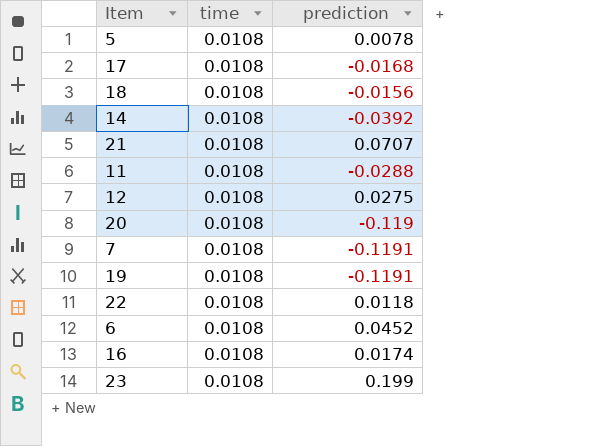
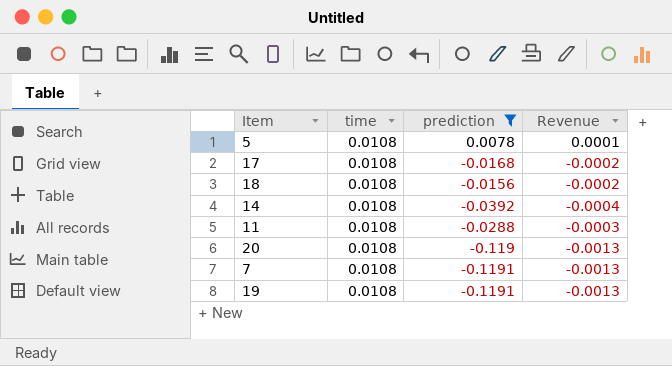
filter: none -> prediction <= 0.0078
column Revenue | formula: none -> [time] * [prediction]

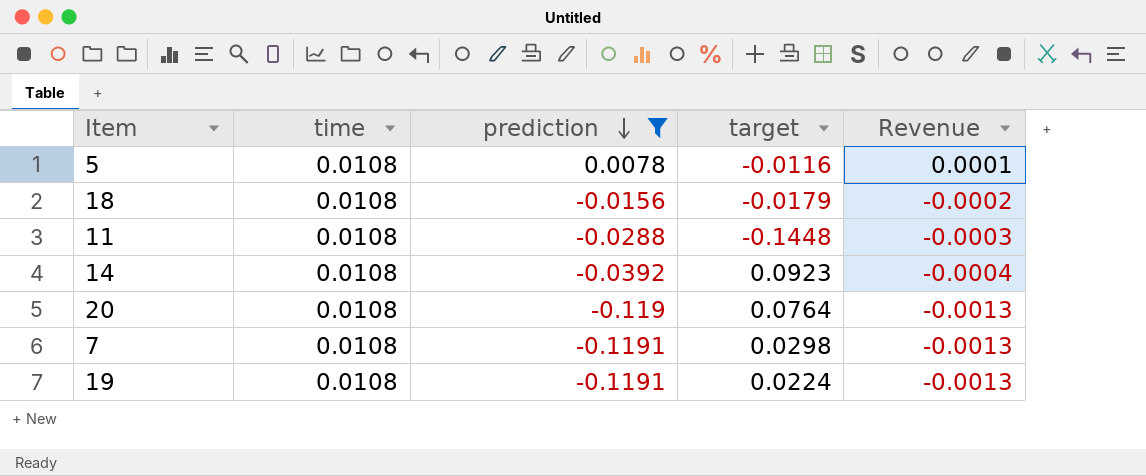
row order: none -> prediction descending
column target | position: none -> 4
row 17: 0.0108 | -0.0168 | -0.0002 -> none

